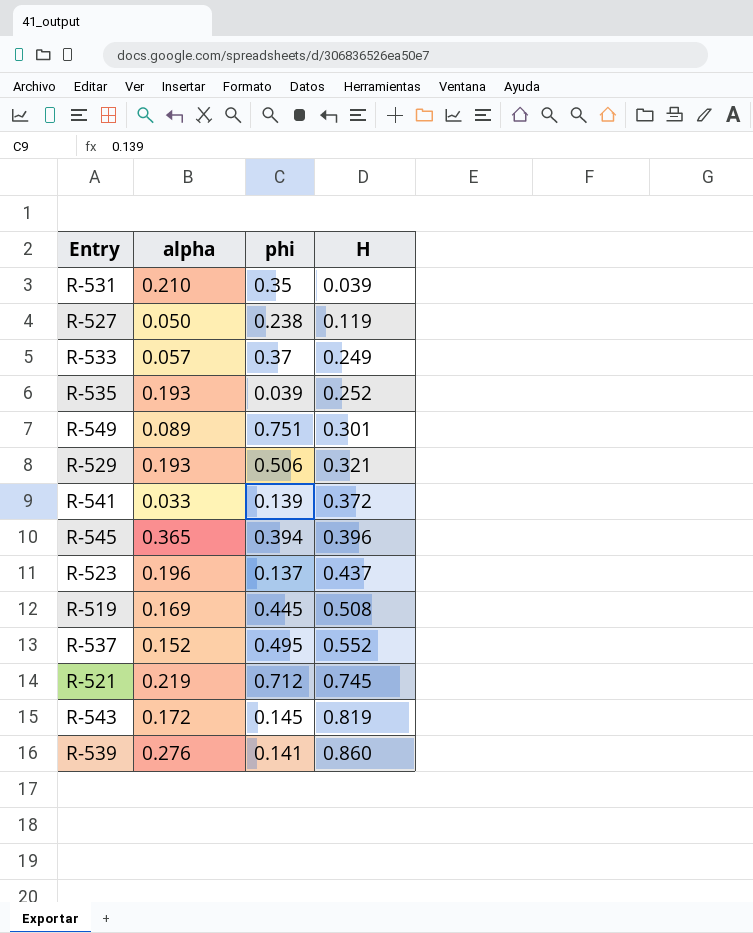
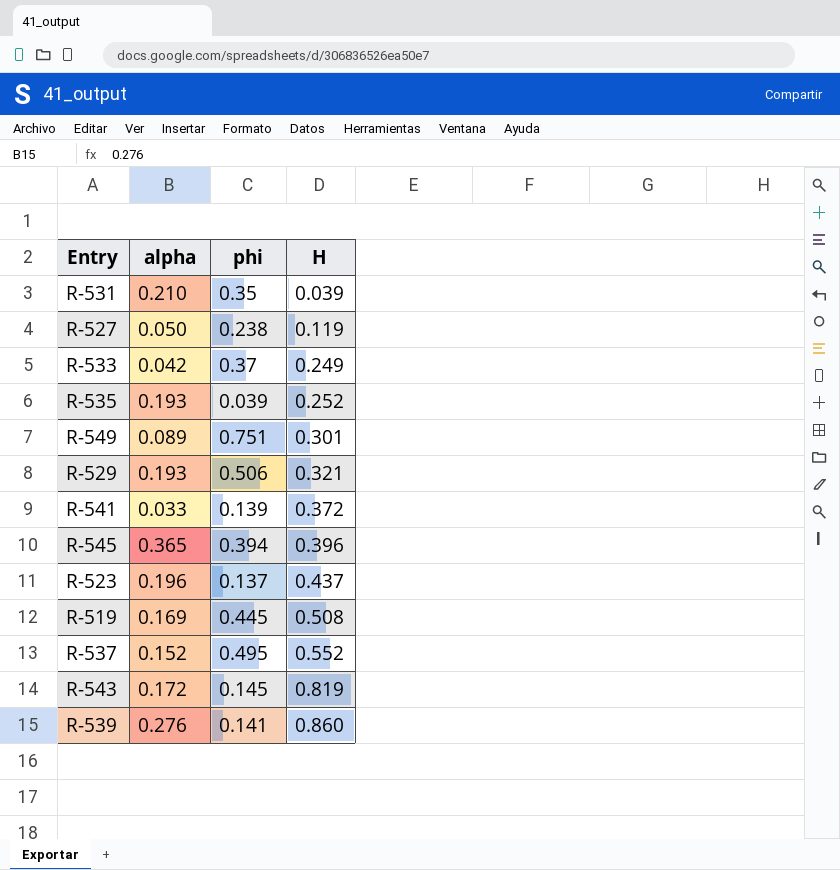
row R-521: 0.219 | 0.712 | 0.745 -> none
R-533 | alpha: 0.057 -> 0.042

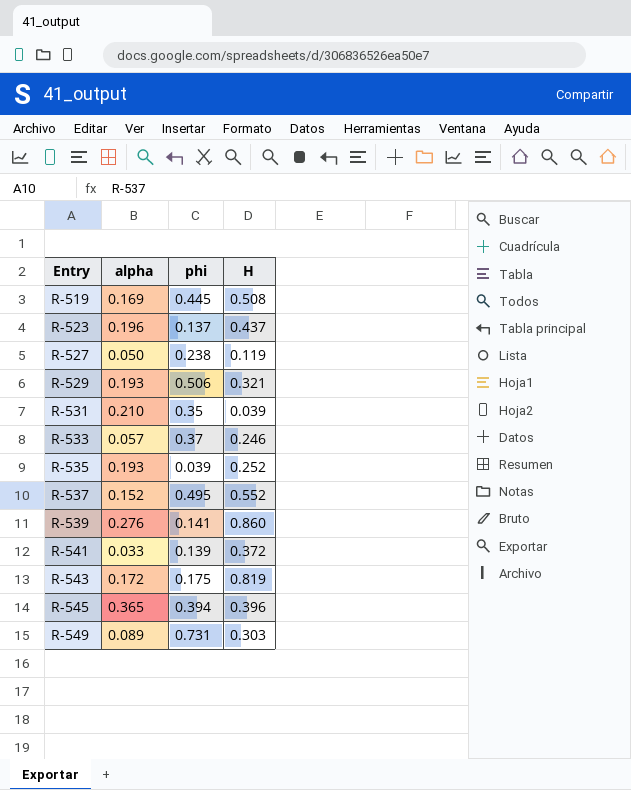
row order: H ascending -> Entry ascending
R-533 | alpha: 0.042 -> 0.057
R-533 | H: 0.249 -> 0.246
R-543 | phi: 0.145 -> 0.175
R-549 | phi: 0.751 -> 0.731
R-549 | H: 0.301 -> 0.303

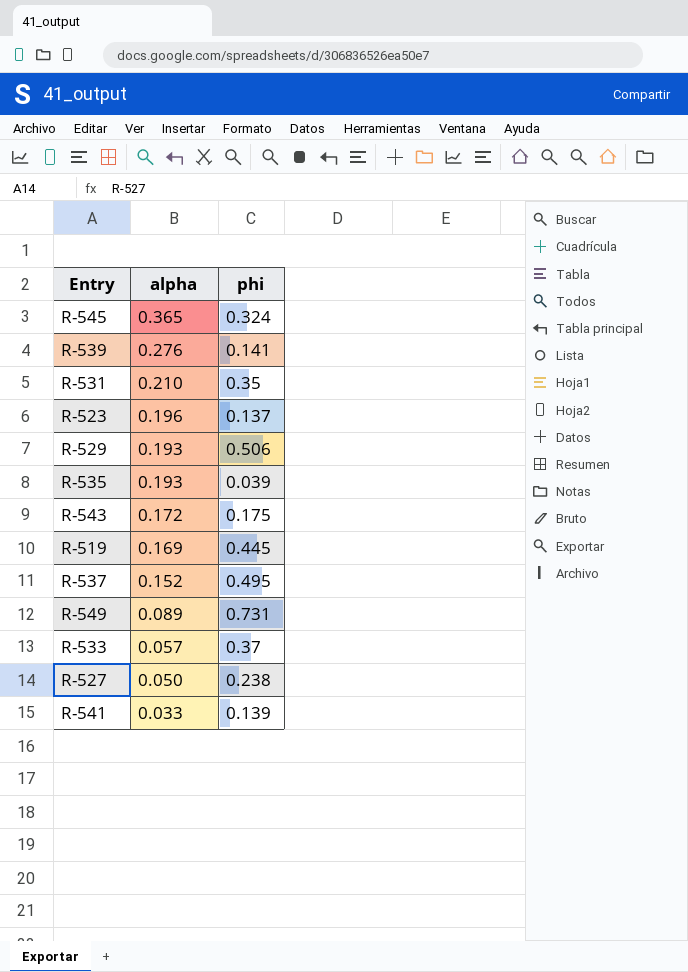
row order: Entry ascending -> alpha descending
column H | position: 4 -> none
R-545 | phi: 0.394 -> 0.324

